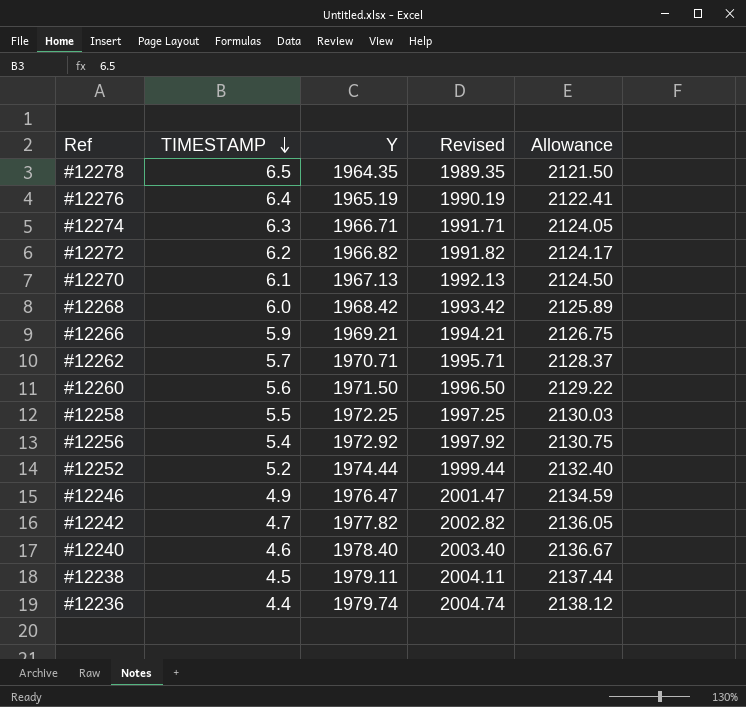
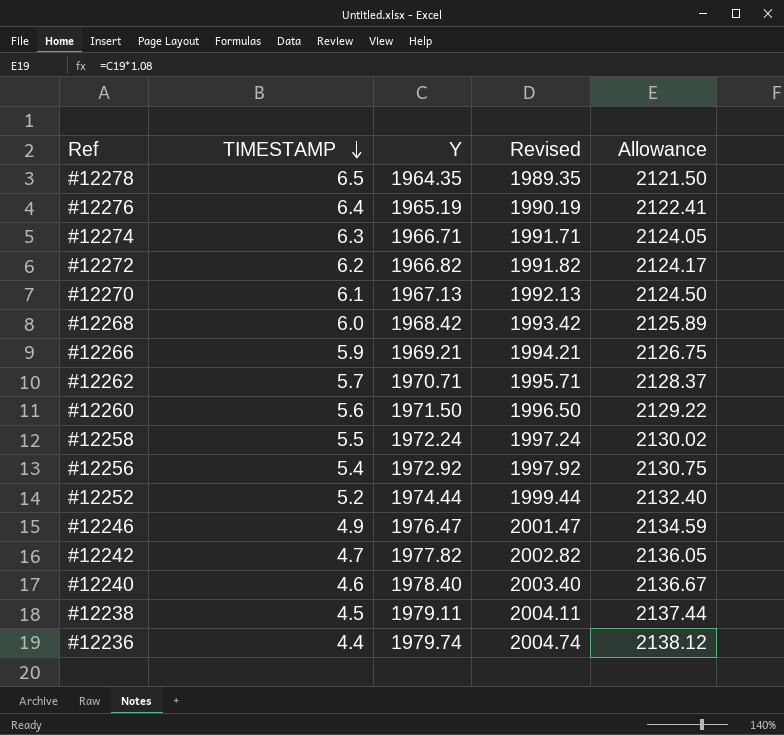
#12258 | Y: 1972.25 -> 1972.24
#12258 | Revised: 1997.25 -> 1997.24
#12258 | Allowance: 2130.03 -> 2130.02

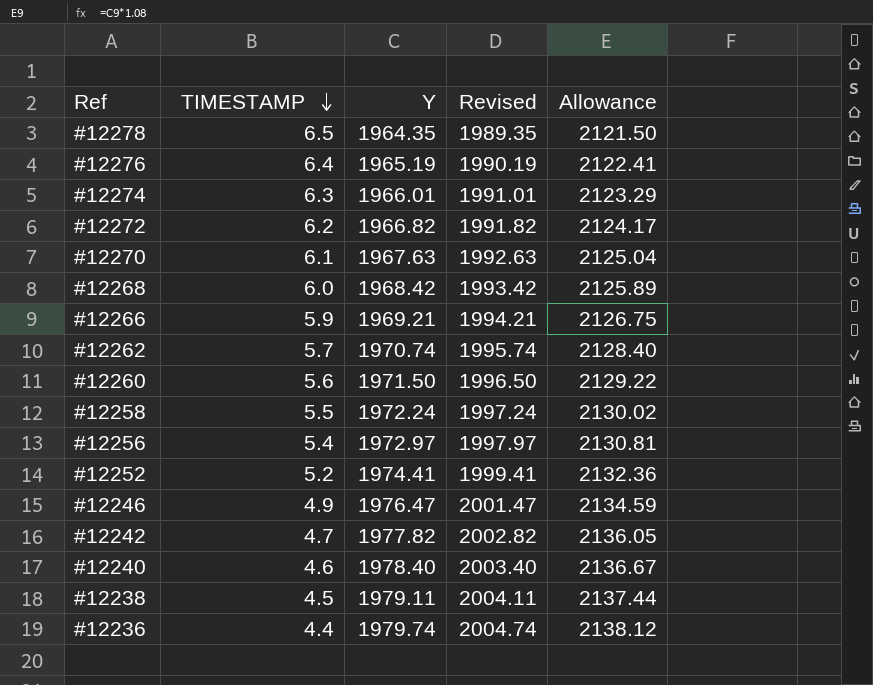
#12274 | Y: 1966.71 -> 1966.01
#12274 | Revised: 1991.71 -> 1991.01
#12274 | Allowance: 2124.05 -> 2123.29
#12270 | Y: 1967.13 -> 1967.63
#12270 | Revised: 1992.13 -> 1992.63
#12270 | Allowance: 2124.50 -> 2125.04
#12262 | Y: 1970.71 -> 1970.74
#12262 | Revised: 1995.71 -> 1995.74
#12262 | Allowance: 2128.37 -> 2128.40
#12256 | Y: 1972.92 -> 1972.97
#12256 | Revised: 1997.92 -> 1997.97
#12256 | Allowance: 2130.75 -> 2130.81
#12252 | Y: 1974.44 -> 1974.41
#12252 | Revised: 1999.44 -> 1999.41
#12252 | Allowance: 2132.40 -> 2132.36

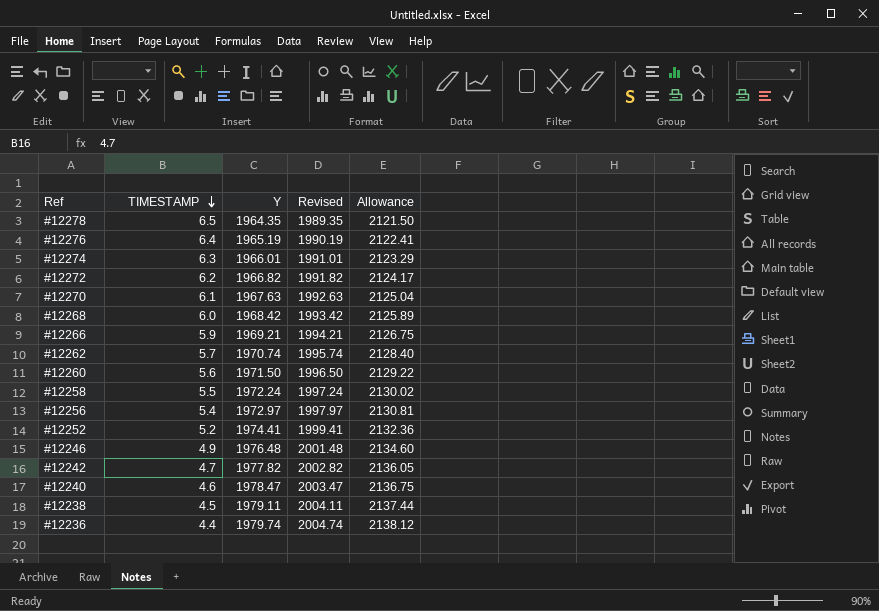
#12246 | Y: 1976.47 -> 1976.48
#12246 | Revised: 2001.47 -> 2001.48
#12246 | Allowance: 2134.59 -> 2134.60
#12240 | Y: 1978.40 -> 1978.47
#12240 | Revised: 2003.40 -> 2003.47
#12240 | Allowance: 2136.67 -> 2136.75

